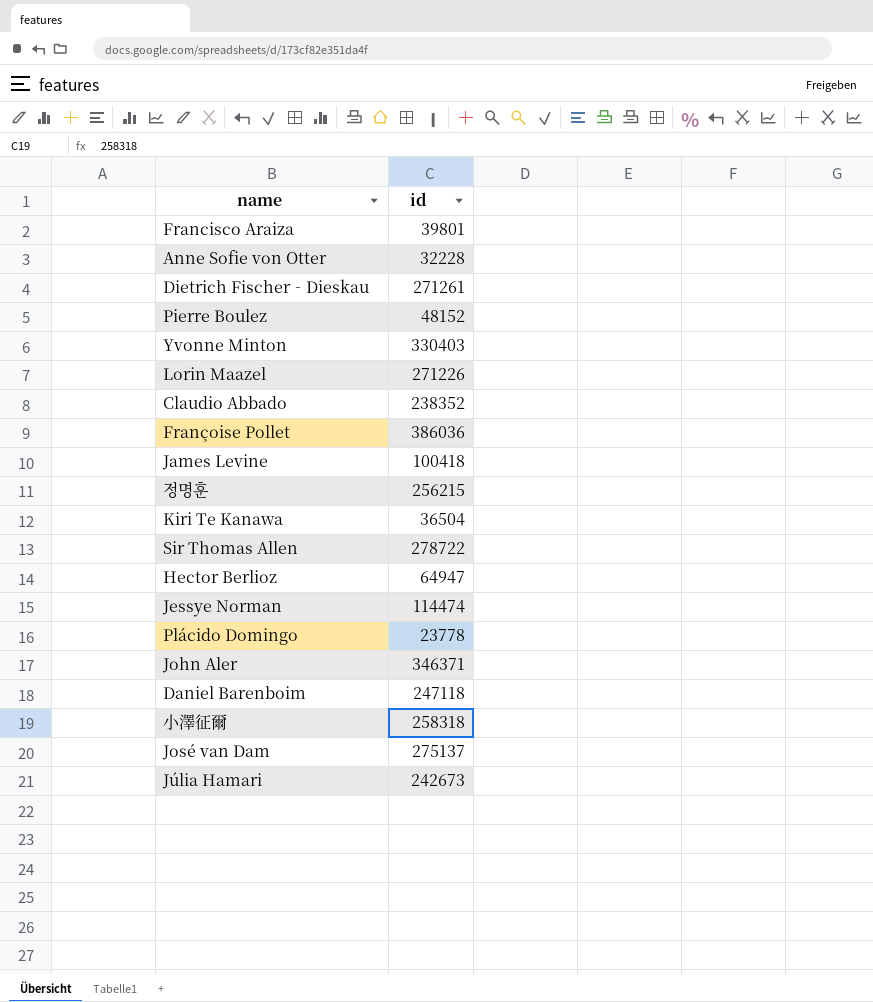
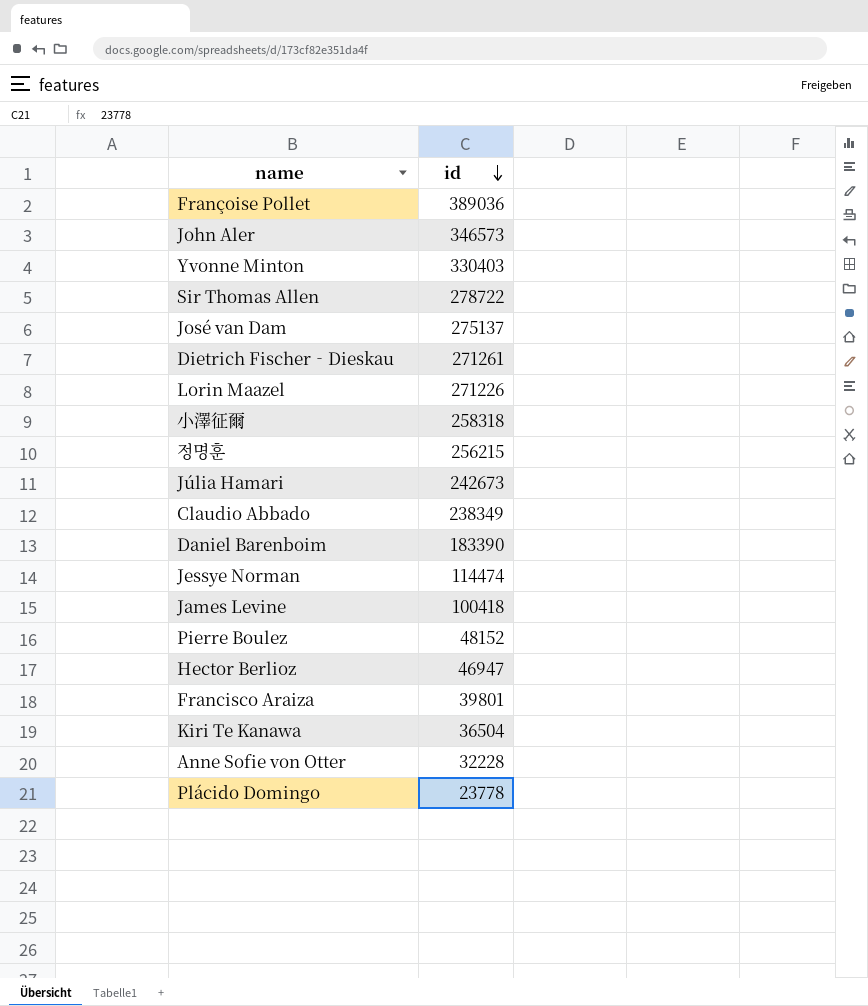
row order: none -> id descending
Françoise Pollet | id: 386036 -> 389036
John Aler | id: 346371 -> 346573
Claudio Abbado | id: 238352 -> 238349
Daniel Barenboim | id: 247118 -> 183390
Hector Berlioz | id: 64947 -> 46947

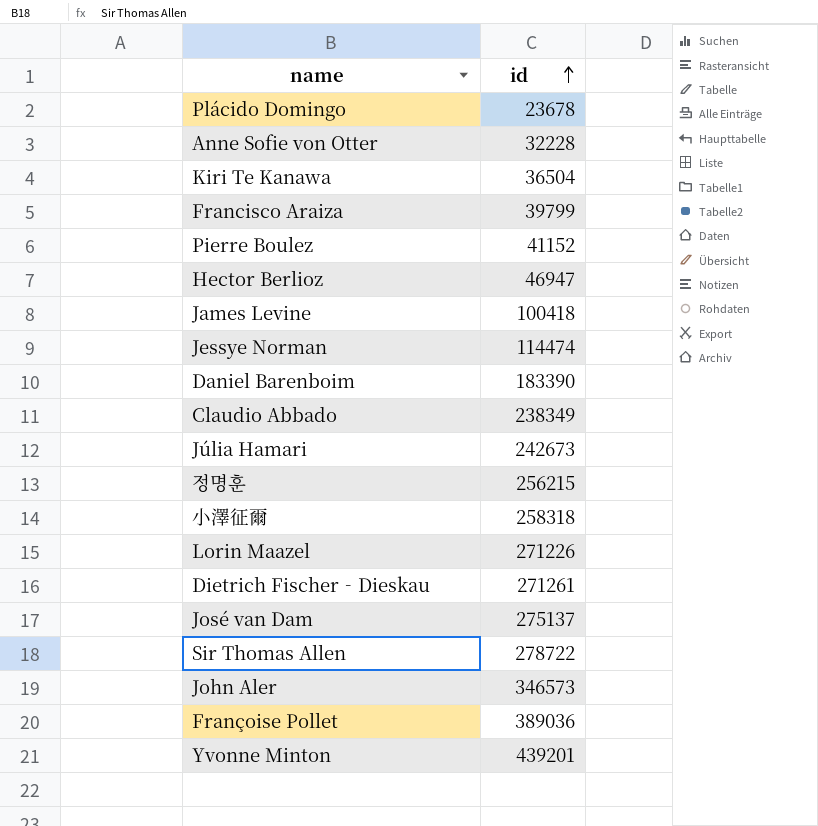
row order: id descending -> id ascending
Plácido Domingo | id: 23778 -> 23678
Francisco Araiza | id: 39801 -> 39799
Pierre Boulez | id: 48152 -> 41152
Yvonne Minton | id: 330403 -> 439201

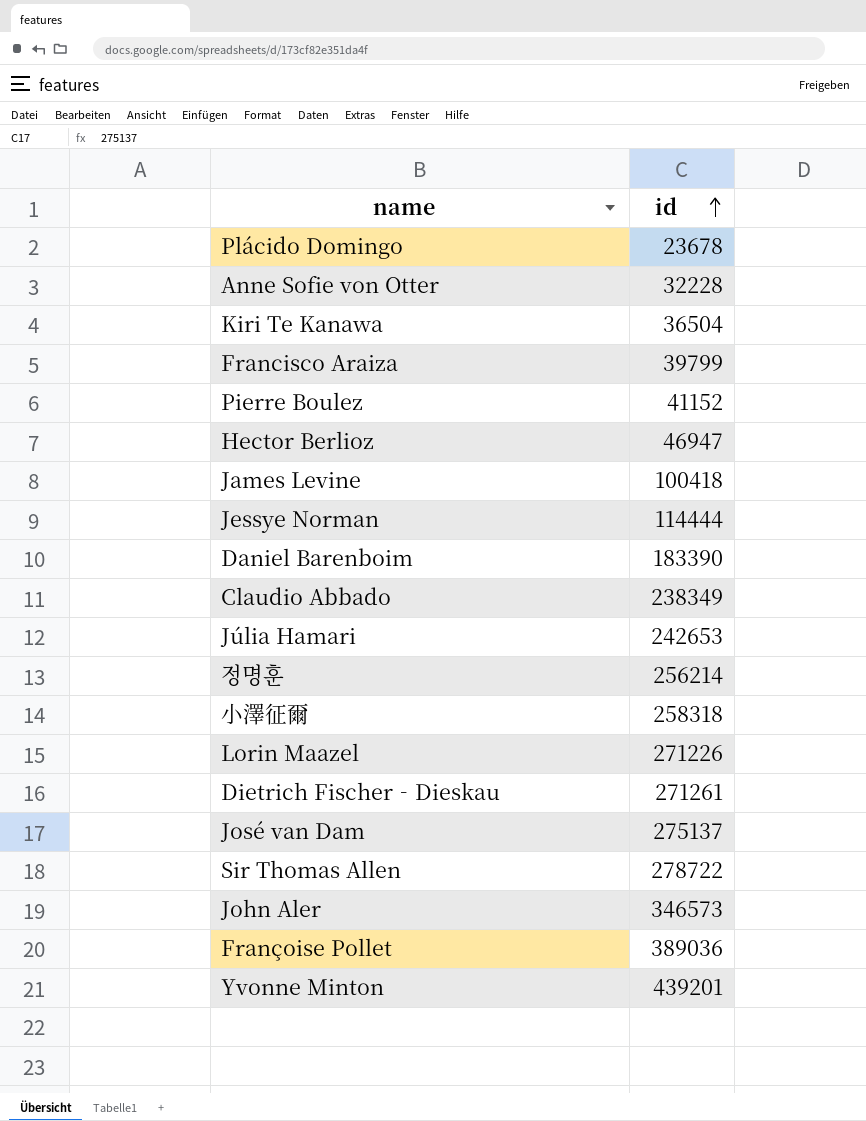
Jessye Norman | id: 114474 -> 114444
Júlia Hamari | id: 242673 -> 242653
정명훈 | id: 256215 -> 256214

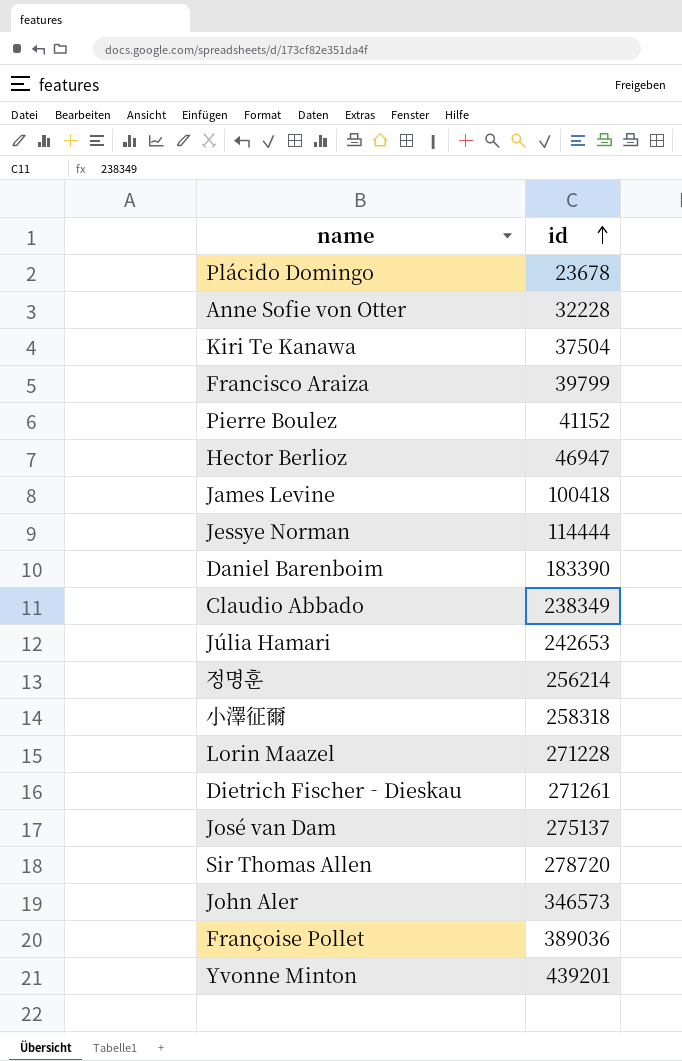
Kiri Te Kanawa | id: 36504 -> 37504
Lorin Maazel | id: 271226 -> 271228
Sir Thomas Allen | id: 278722 -> 278720

